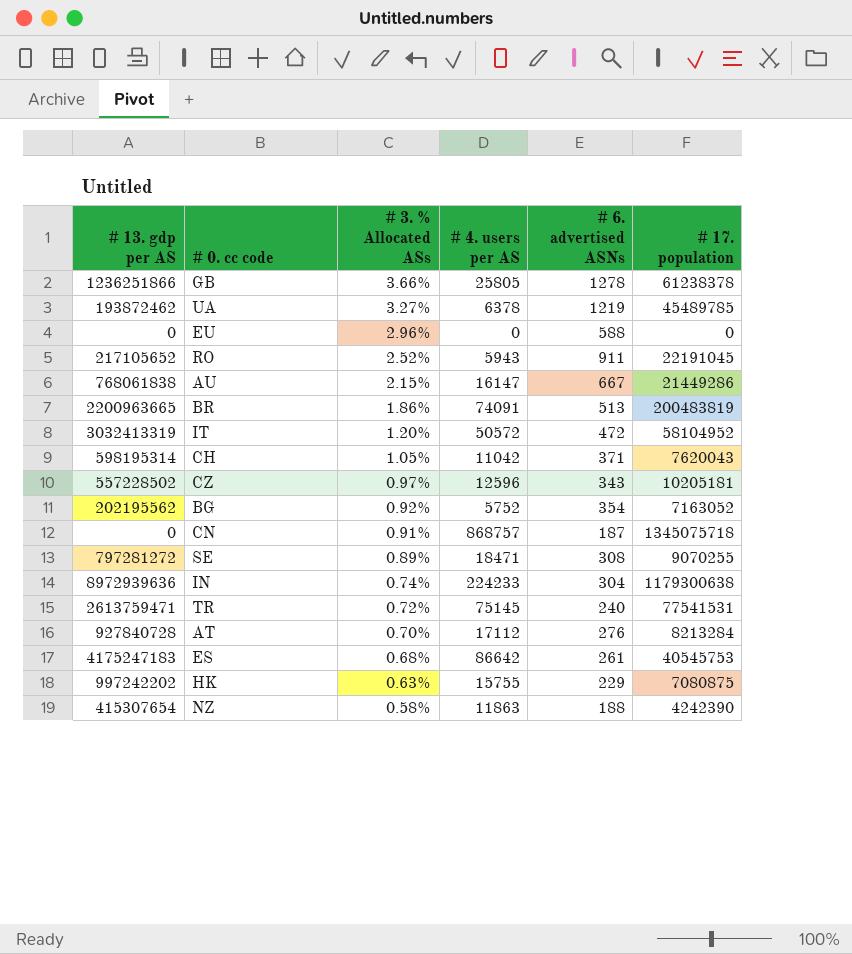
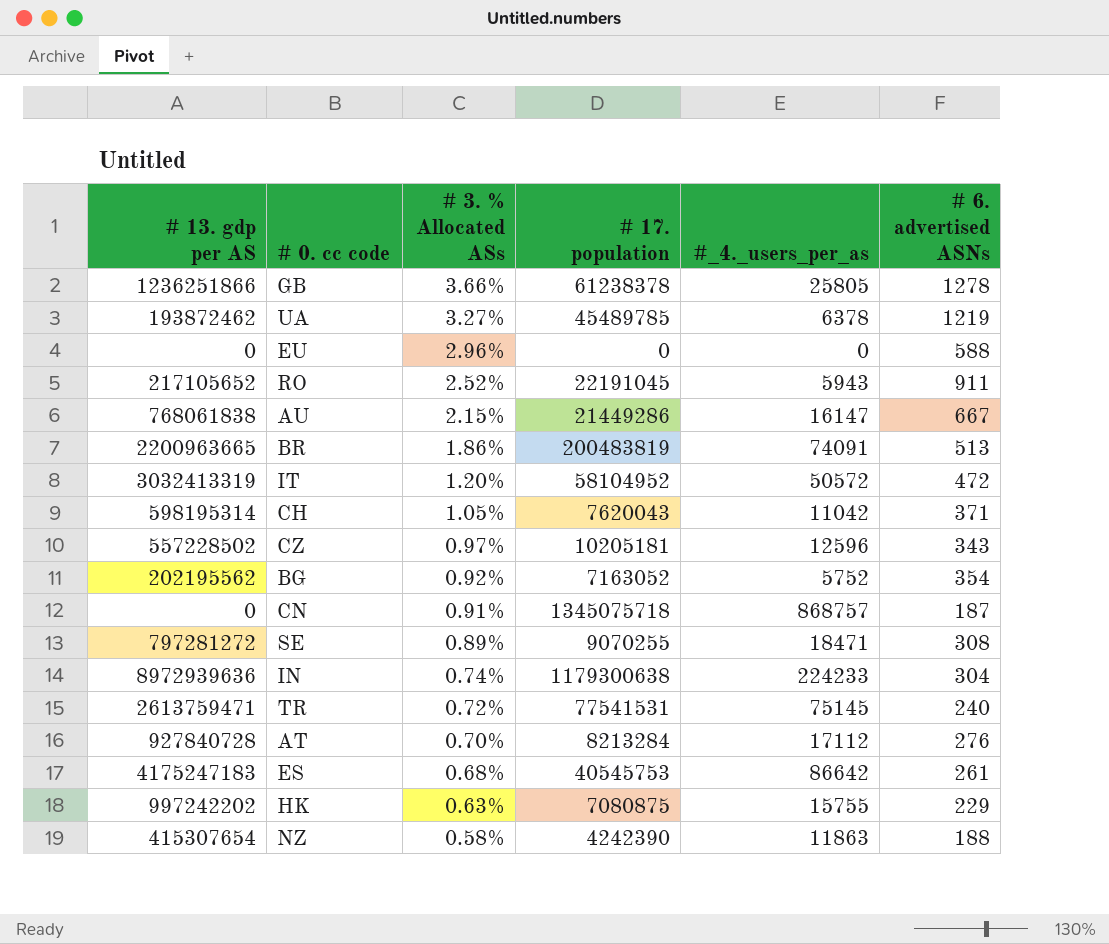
column # 17. population | position: 6 -> 4
column name: # 4. users per AS -> #_4._users_per_as

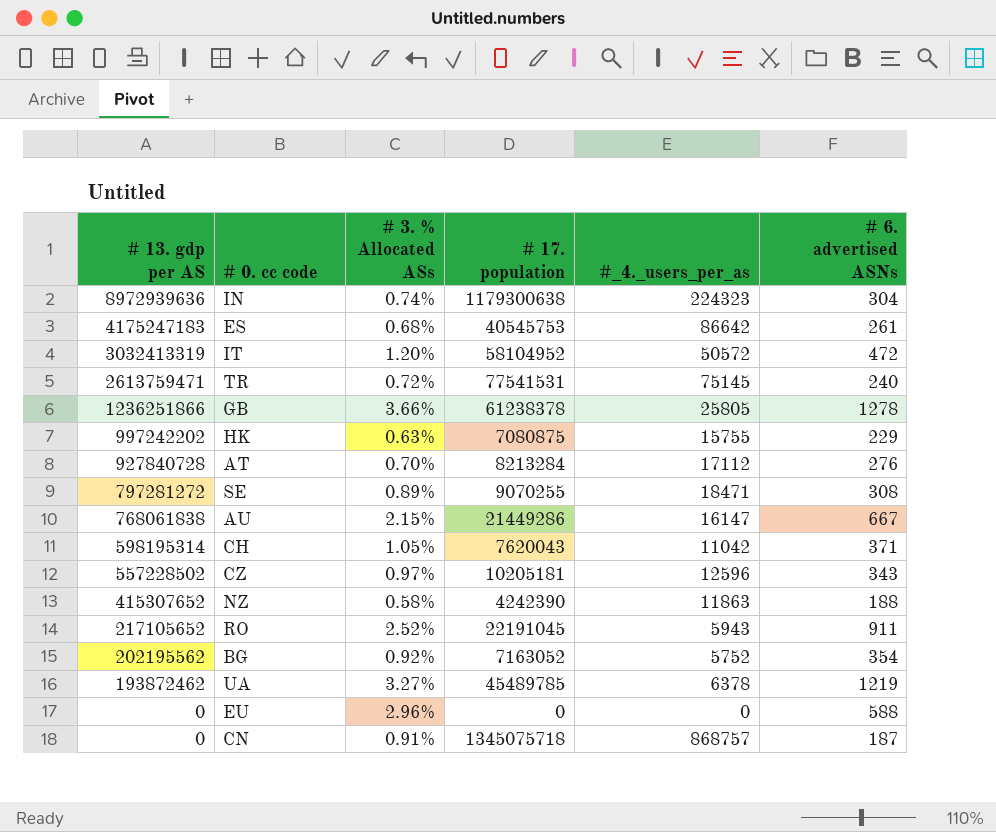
row order: # 3. % Allocated ASs descending -> # 13. gdp per AS descending
row BR: 2200963665 | 1.86% | 200483819 | 74091 | 513 -> none
IN | #_4._users_per_as: 224233 -> 224323
NZ | # 13. gdp per AS: 415307654 -> 415307652

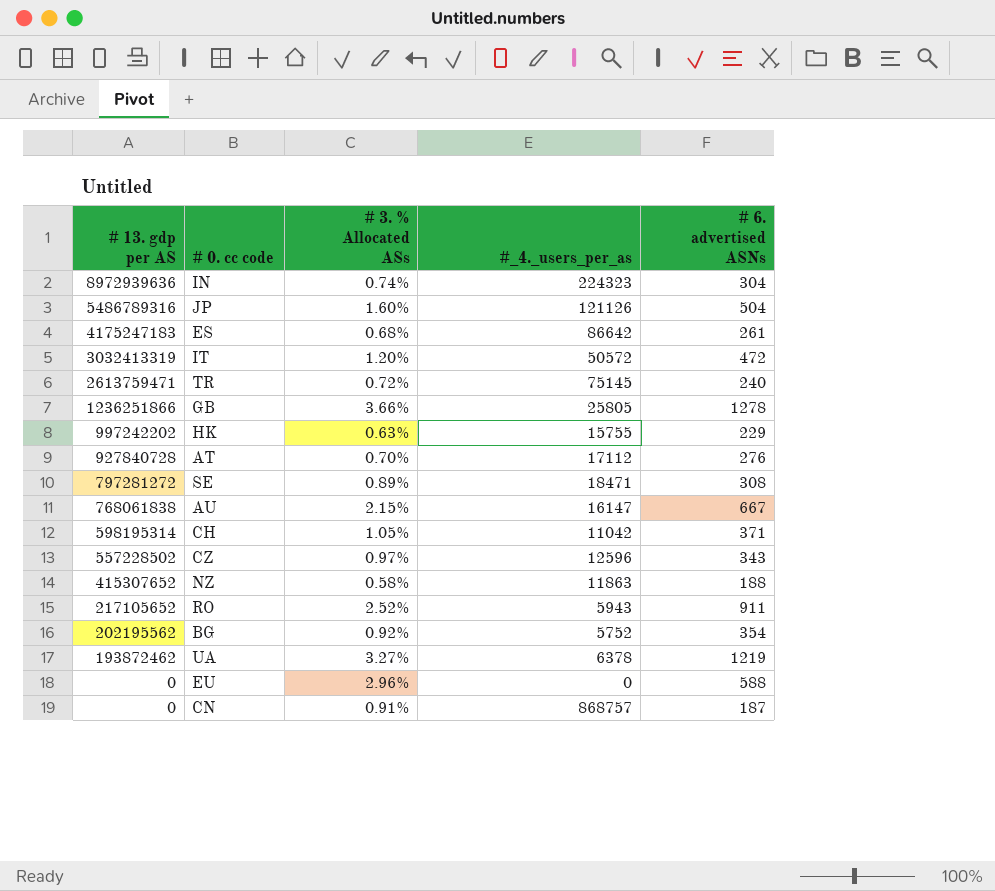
column # 17. population | position: 4 -> none
row JP: none -> 5486789316 | 1.60% | 121126 | 504

